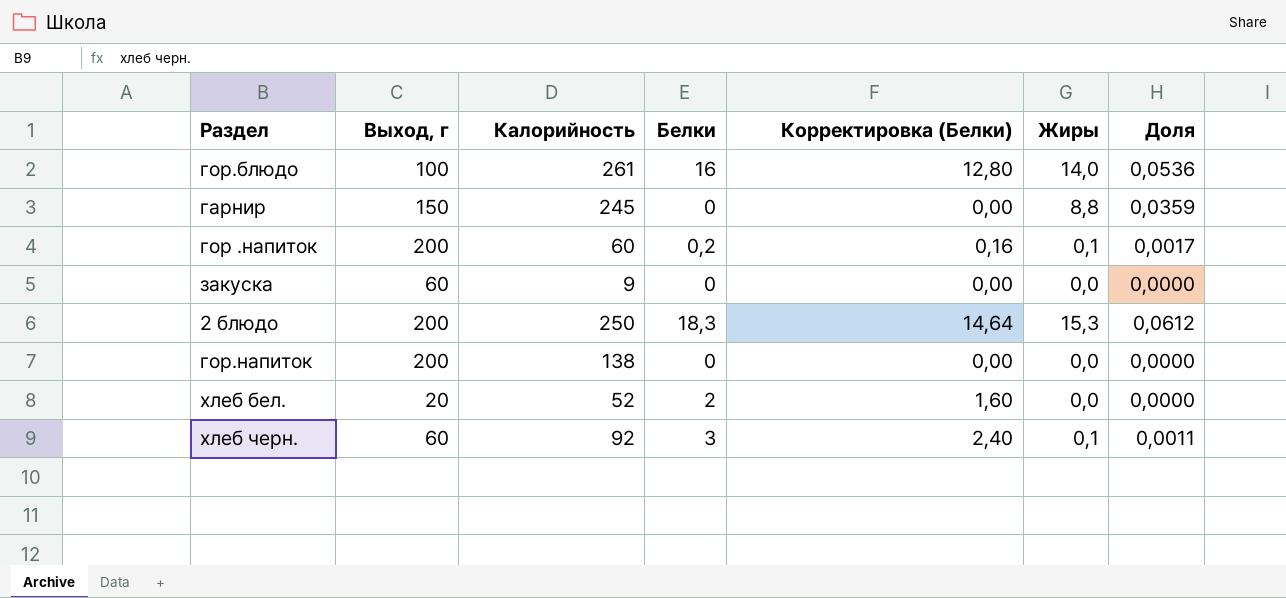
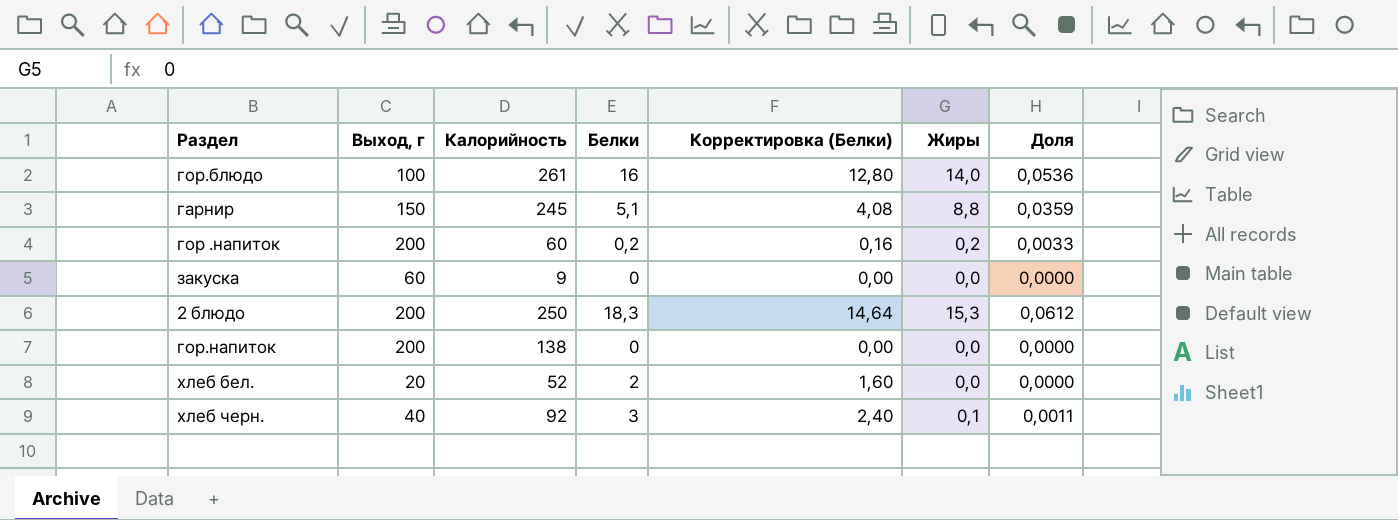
гарнир | Белки: 0 -> 5,1
гарнир | Корректировка (Белки): 0,00 -> 4,08
гор .напиток | Жиры: 0,1 -> 0,2
гор .напиток | Доля: 0,0017 -> 0,0033
хлеб черн. | Выход, г: 60 -> 40

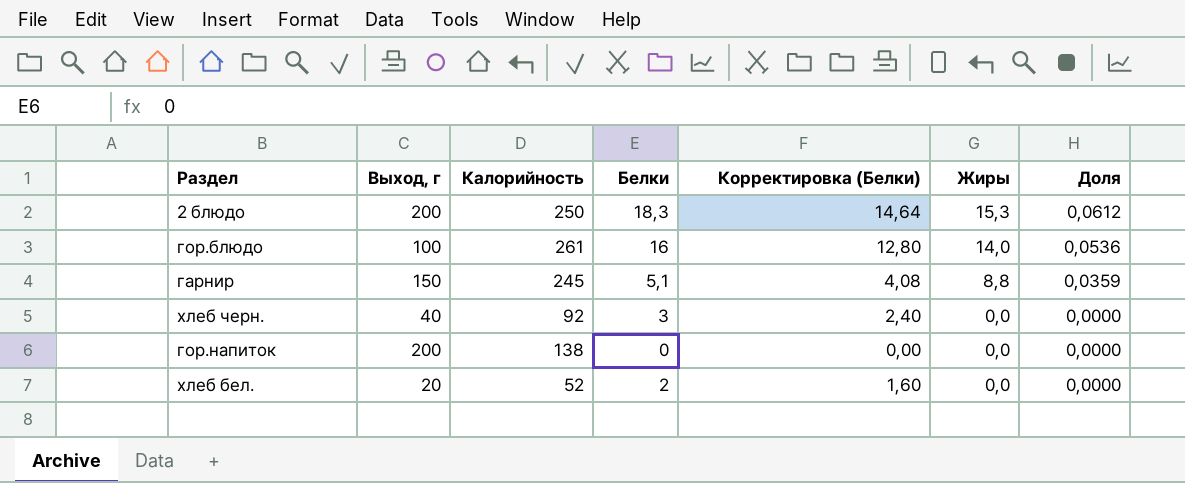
row order: none -> Жиры descending
row гор .напиток: 200 | 60 | 0,2 | 0,16 | 0,2 | 0,0033 -> none
row закуска: 60 | 9 | 0 | 0,00 | 0,0 | 0,0000 -> none
хлеб черн. | Жиры: 0,1 -> 0,0
хлеб черн. | Доля: 0,0011 -> 0,0000

